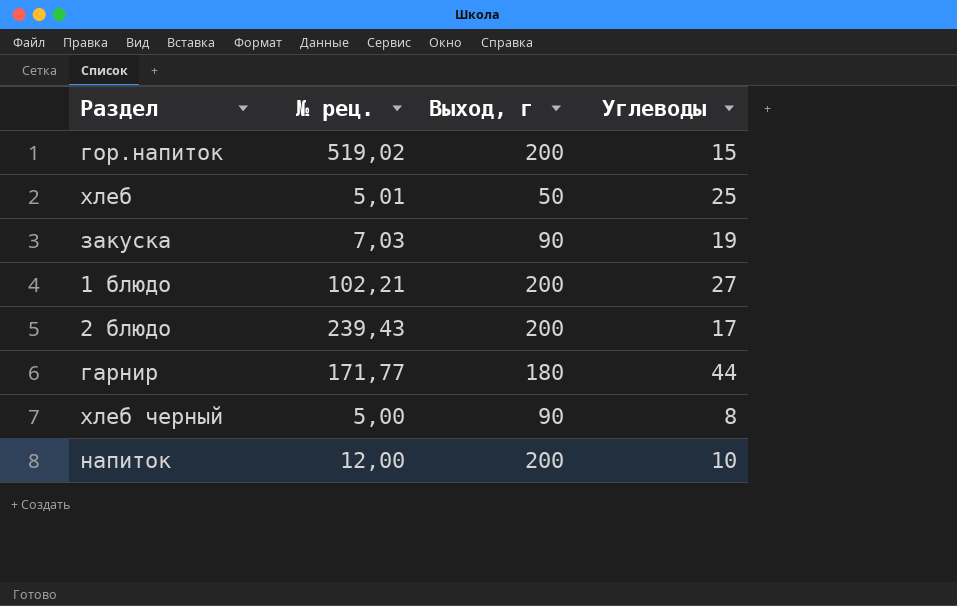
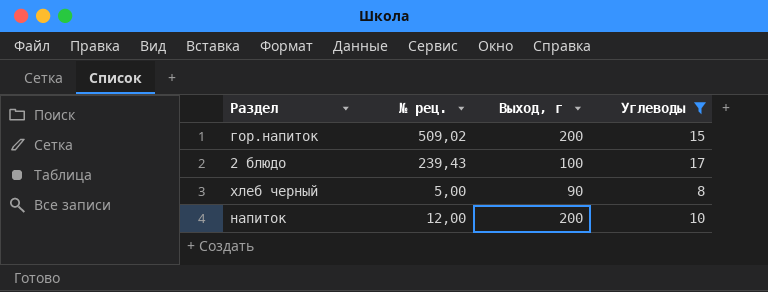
filter: none -> Углеводы <= 17
гор.напиток | № рец.: 519,02 -> 509,02
2 блюдо | Выход, г: 200 -> 100

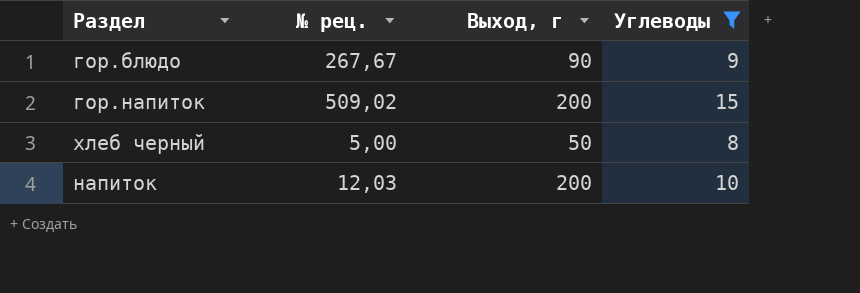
row 2 блюдо: 239,43 | 100 | 17 -> none
row гор.блюдо: none -> 267,67 | 90 | 9
хлеб черный | Выход, г: 90 -> 50
напиток | № рец.: 12,00 -> 12,03

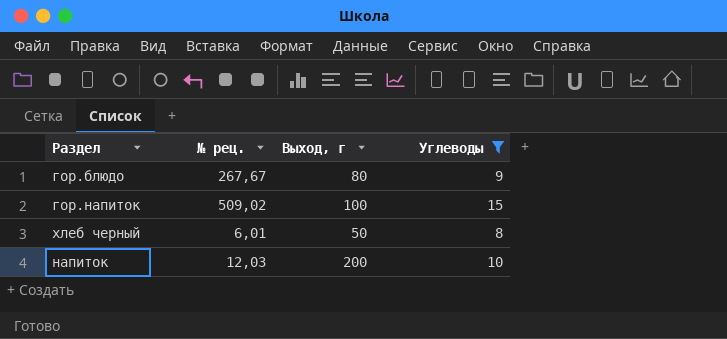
гор.блюдо | Выход, г: 90 -> 80
гор.напиток | Выход, г: 200 -> 100
хлеб черный | № рец.: 5,00 -> 6,01

